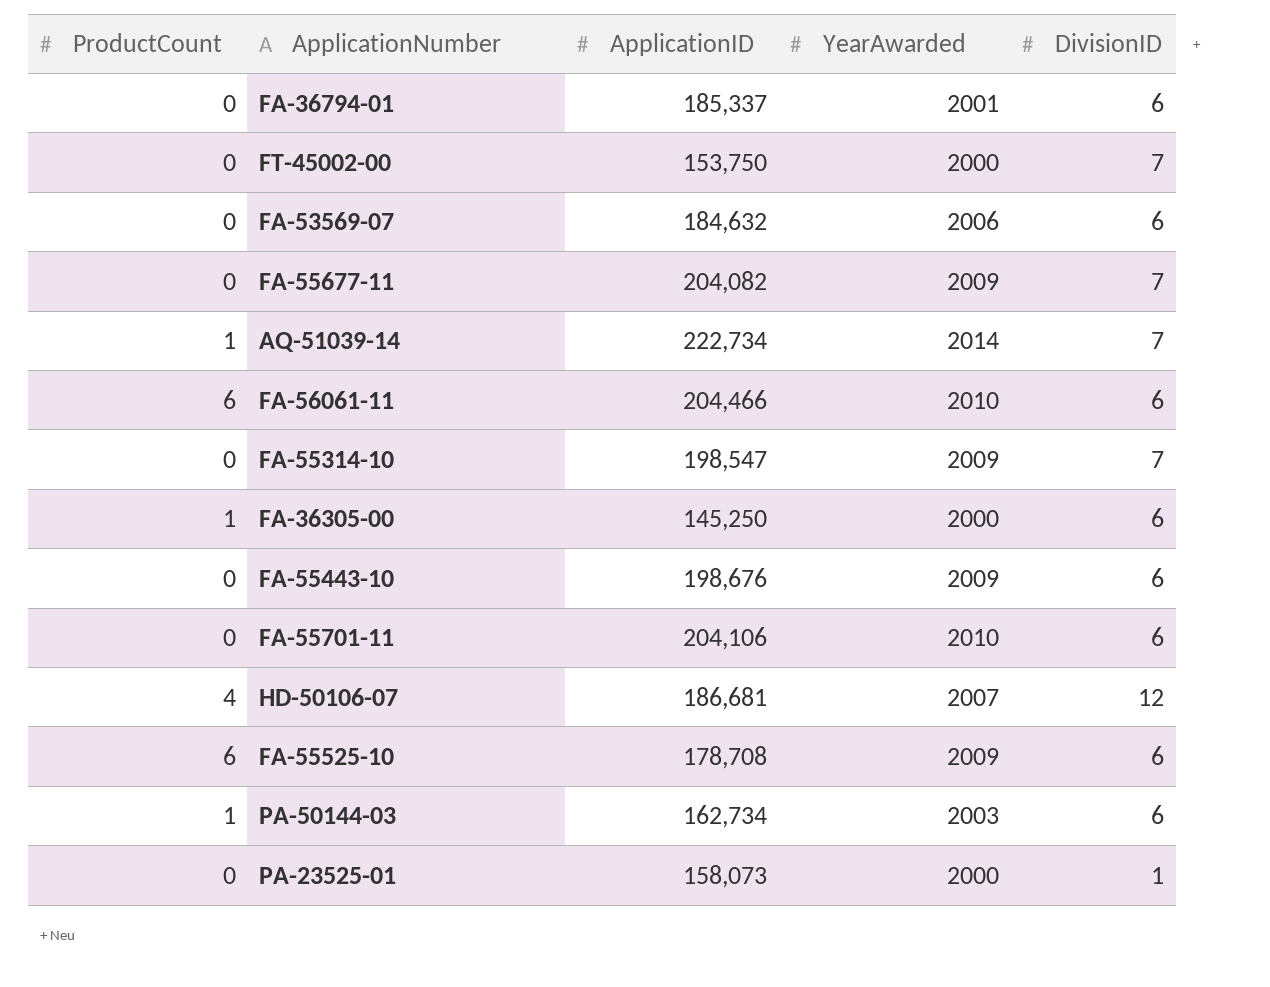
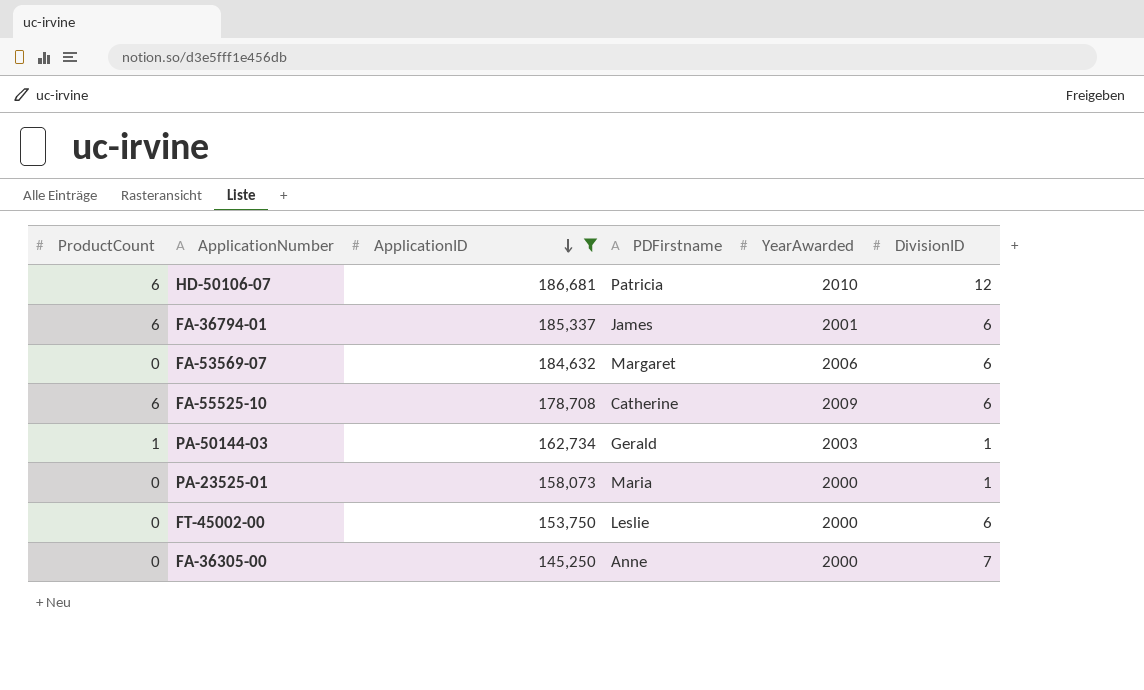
filter: none -> ApplicationID <= 186,681
row order: none -> ApplicationID descending
column PDFirstname | position: none -> 4
HD-50106-07 | ProductCount: 4 -> 6
HD-50106-07 | YearAwarded: 2007 -> 2010
FA-36794-01 | ProductCount: 0 -> 6
PA-50144-03 | DivisionID: 6 -> 1
FT-45002-00 | DivisionID: 7 -> 6
FA-36305-00 | ProductCount: 1 -> 0
FA-36305-00 | DivisionID: 6 -> 7

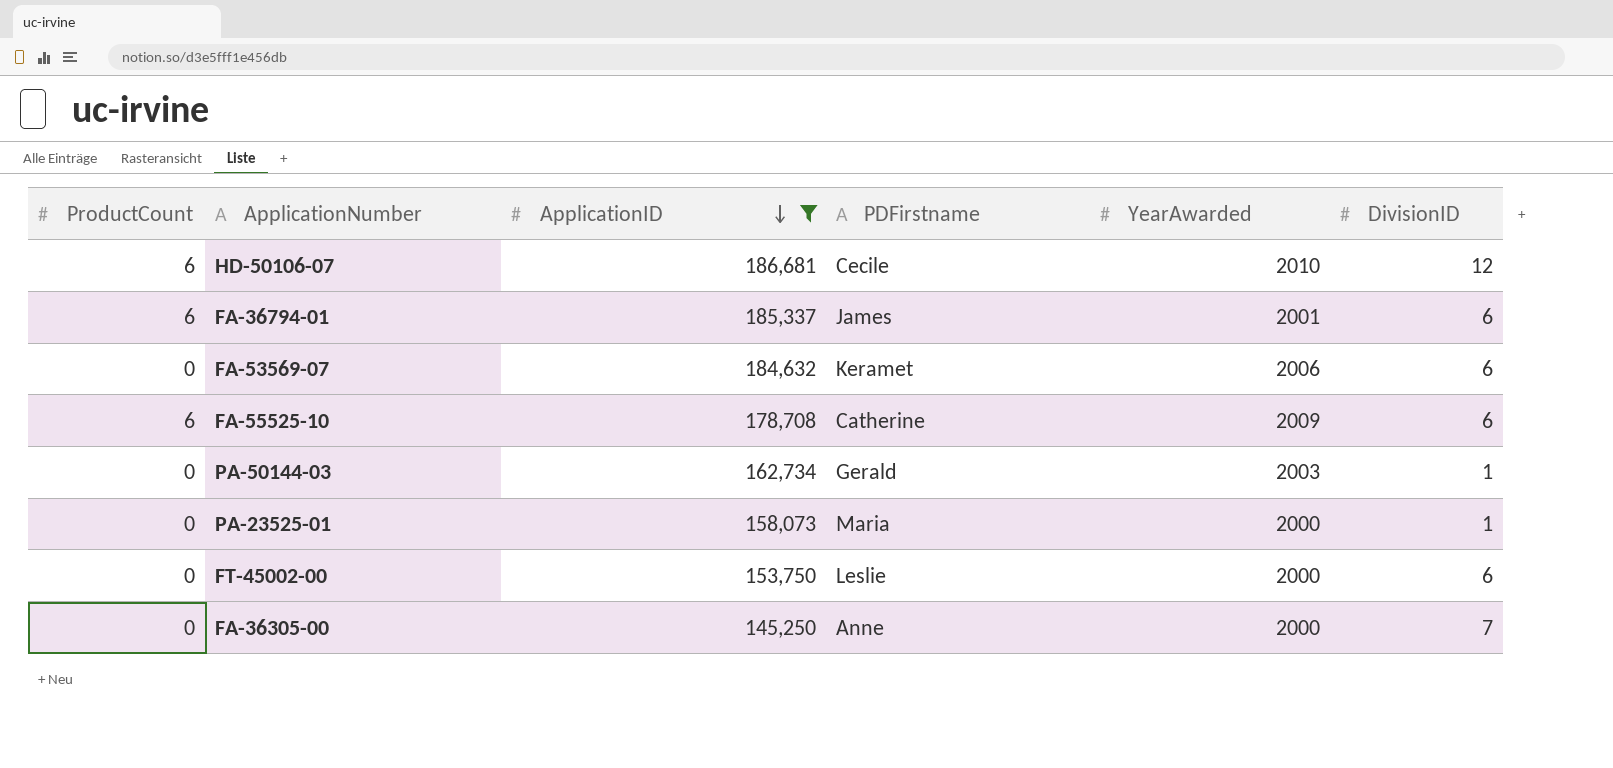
HD-50106-07 | PDFirstname: Patricia -> Cecile
FA-53569-07 | PDFirstname: Margaret -> Keramet
PA-50144-03 | ProductCount: 1 -> 0

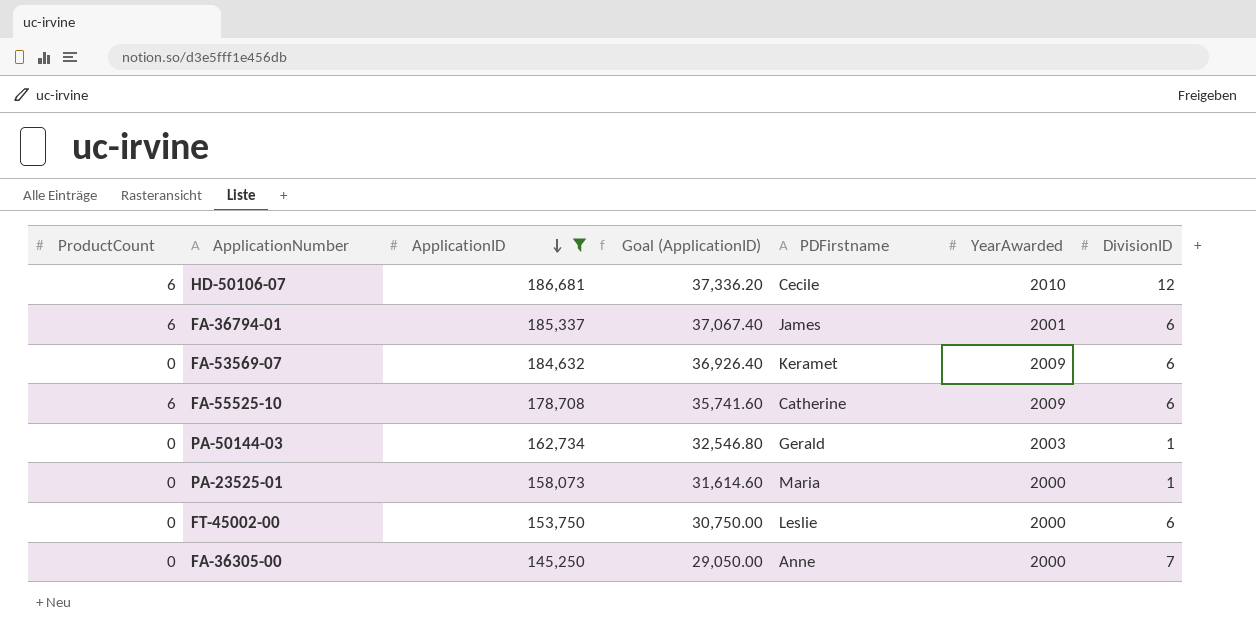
column Goal (ApplicationID) | formula: none -> [ApplicationID] * 0.2
FA-53569-07 | YearAwarded: 2006 -> 2009

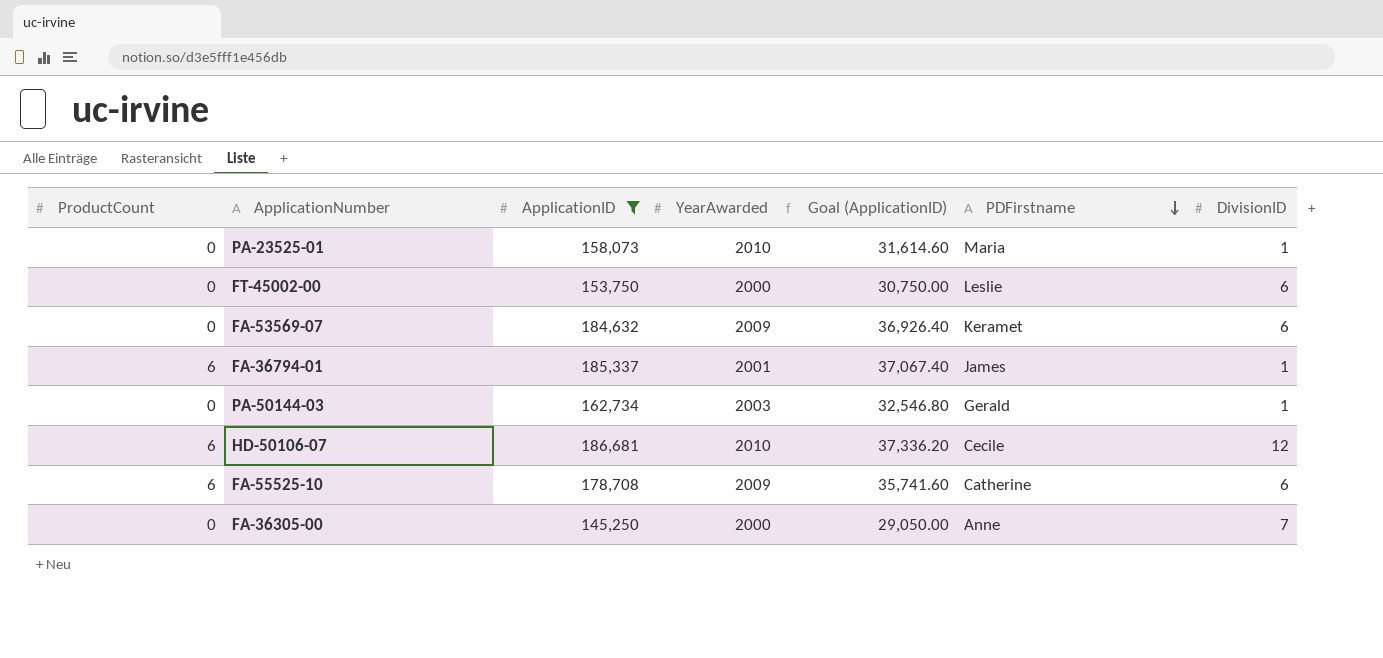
row order: ApplicationID descending -> PDFirstname descending
column YearAwarded | position: 6 -> 4
PA-23525-01 | YearAwarded: 2000 -> 2010
FA-36794-01 | DivisionID: 6 -> 1

